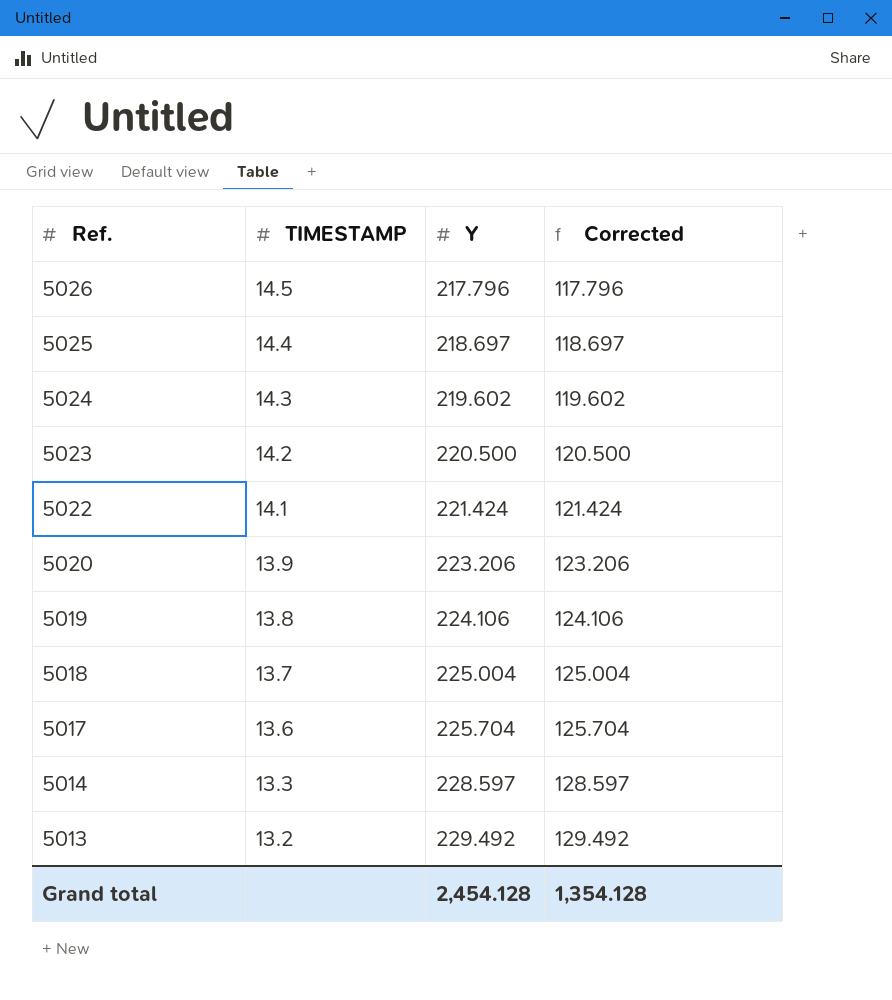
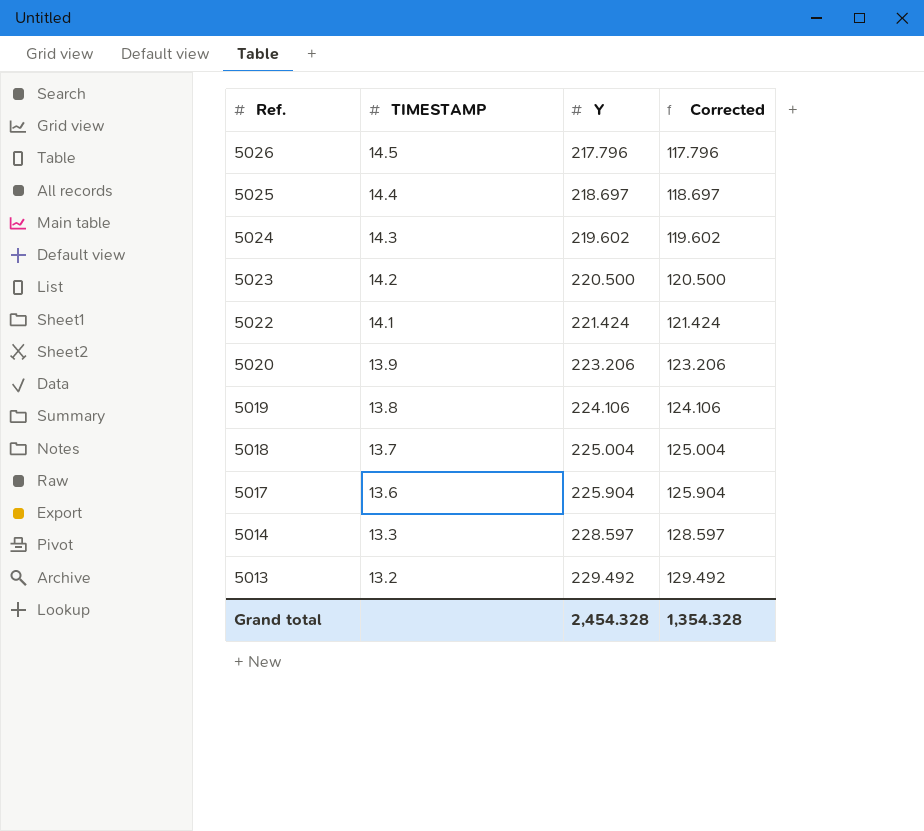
5017 | Y: 225.704 -> 225.904
5017 | Corrected: 125.704 -> 125.904
Grand total | Y: 2,454.128 -> 2,454.328
Grand total | Corrected: 1,354.128 -> 1,354.328

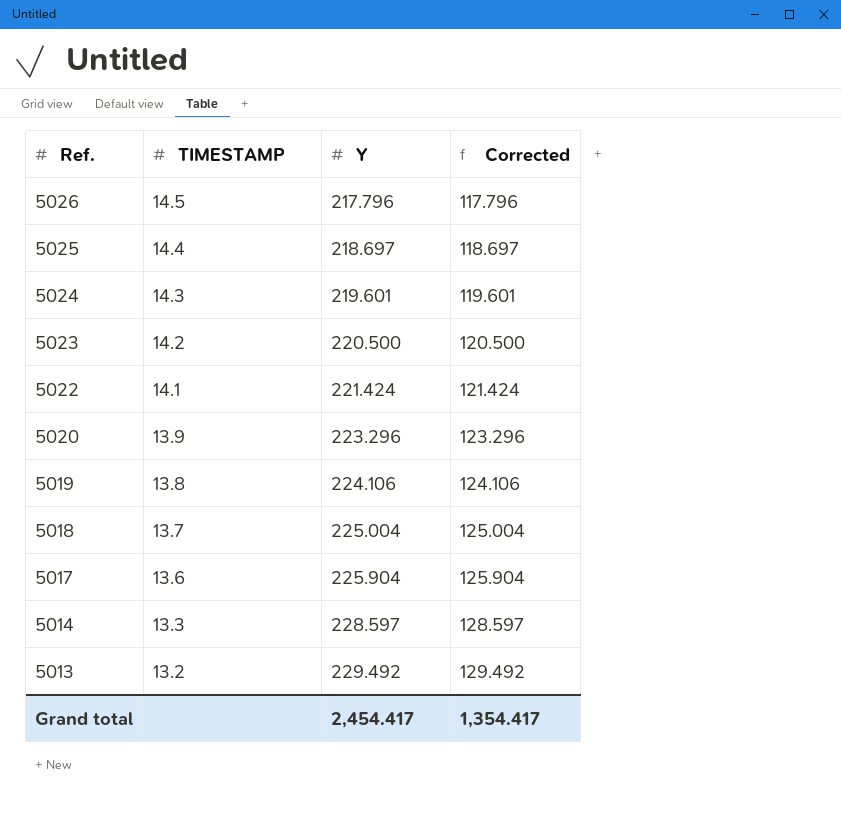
5024 | Y: 219.602 -> 219.601
5024 | Corrected: 119.602 -> 119.601
5020 | Y: 223.206 -> 223.296
5020 | Corrected: 123.206 -> 123.296
Grand total | Y: 2,454.328 -> 2,454.417
Grand total | Corrected: 1,354.328 -> 1,354.417

